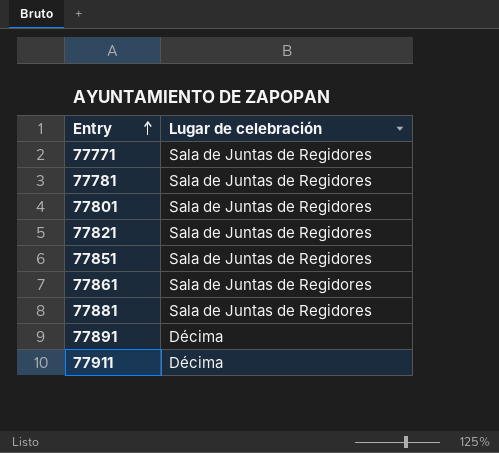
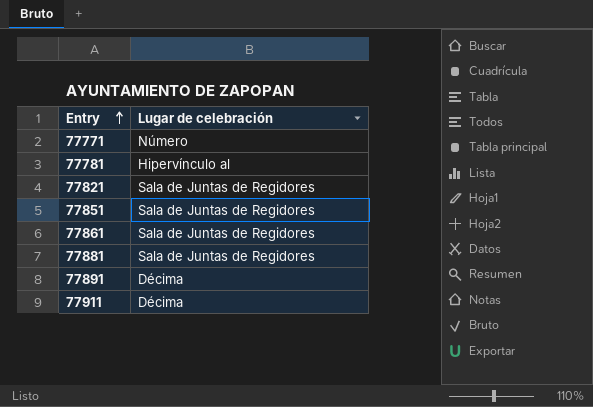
row 77801: Sala de Juntas de Regidores -> none
77771 | Lugar de celebración: Sala de Juntas de Regidores -> Número
77781 | Lugar de celebración: Sala de Juntas de Regidores -> Hipervínculo al

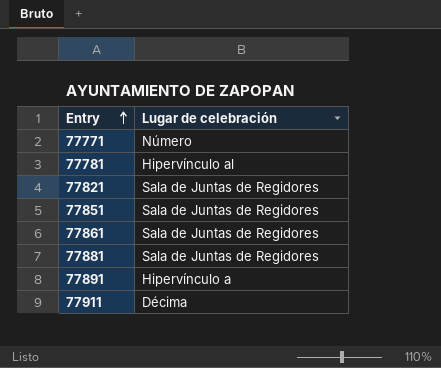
77891 | Lugar de celebración: Décima -> Hipervínculo a

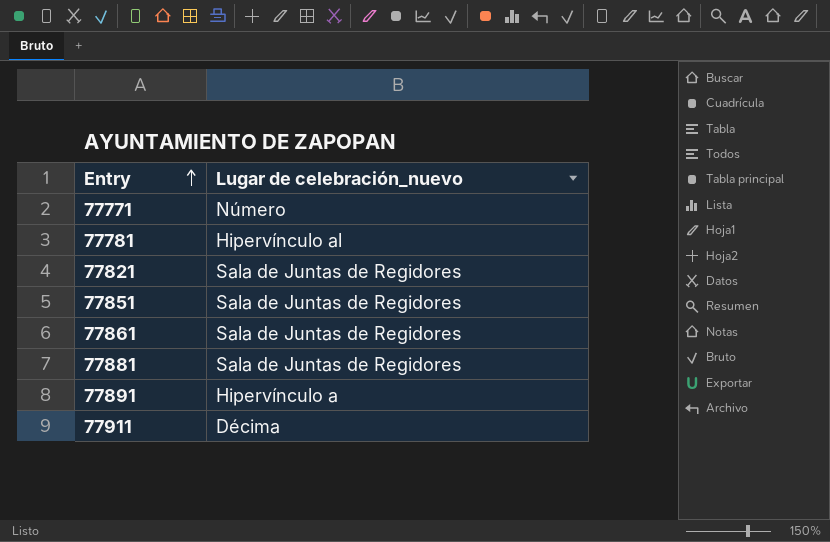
column name: Lugar de celebración -> Lugar de celebración_nuevo

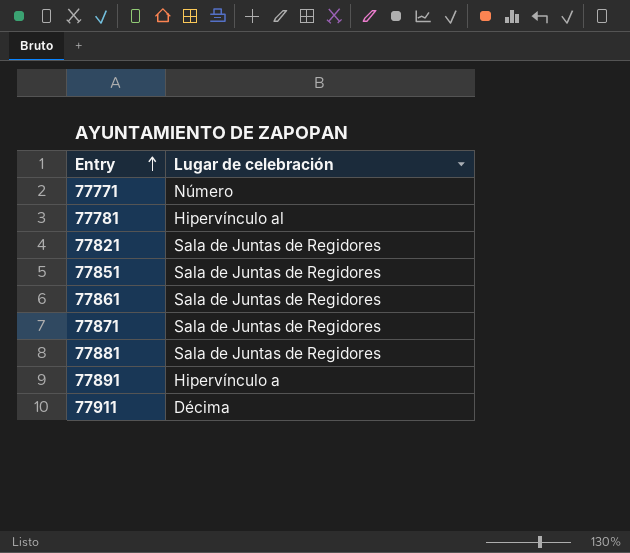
column name: Lugar de celebración_nuevo -> Lugar de celebración
row 77871: none -> Sala de Juntas de Regidores

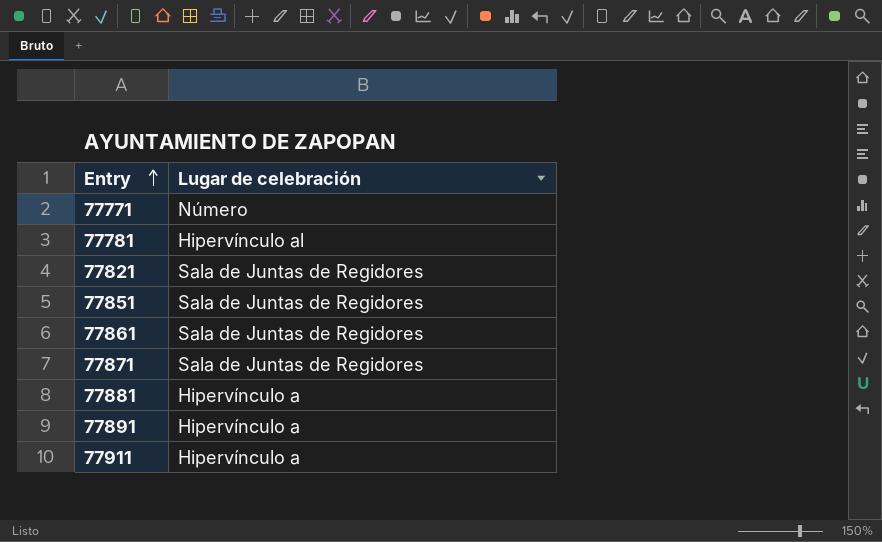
77881 | Lugar de celebración: Sala de Juntas de Regidores -> Hipervínculo a
77911 | Lugar de celebración: Décima -> Hipervínculo a

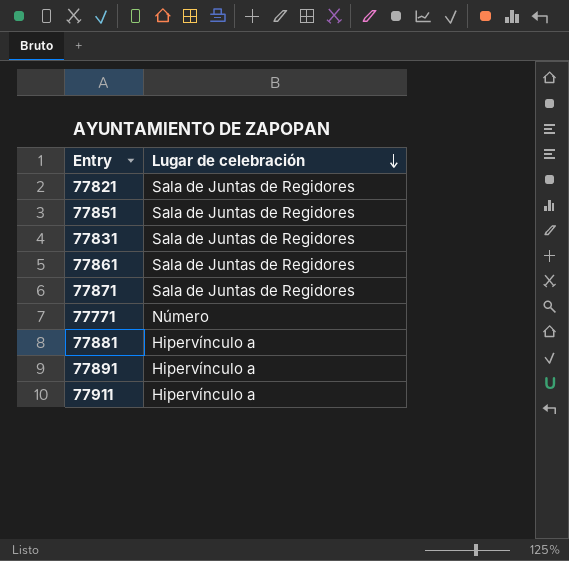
row order: Entry ascending -> Lugar de celebración descending
row 77781: Hipervínculo al -> none
row 77831: none -> Sala de Juntas de Regidores

